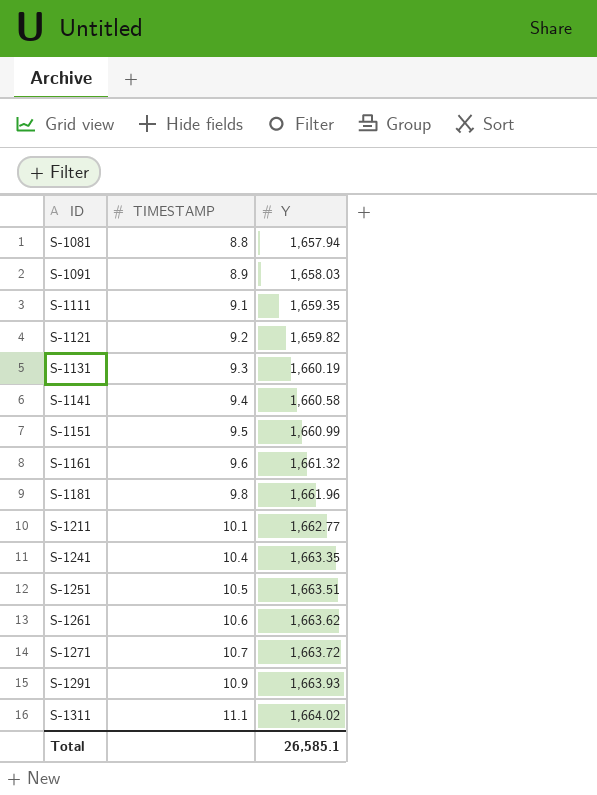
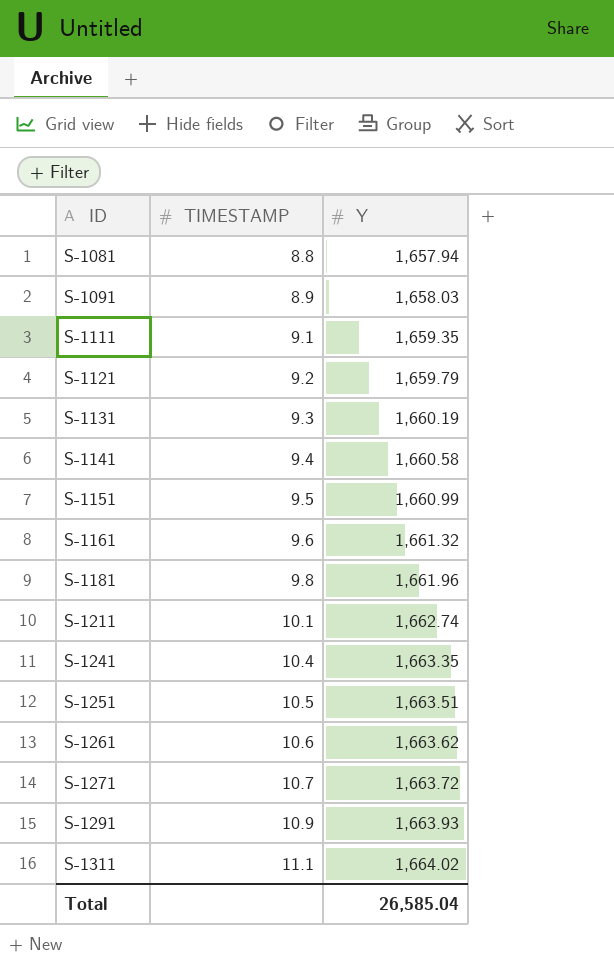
S-1121 | Y: 1,659.82 -> 1,659.79
S-1211 | Y: 1,662.77 -> 1,662.74
Total | Y: 26,585.1 -> 26,585.04

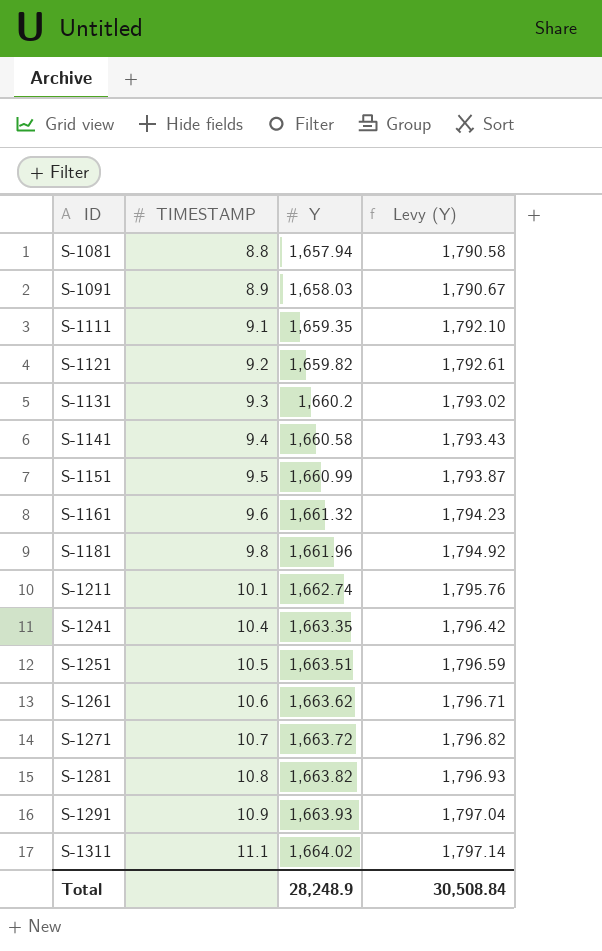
column Levy (Y) | formula: none -> [Y] * 1.08
S-1121 | Y: 1,659.79 -> 1,659.82
S-1131 | Y: 1,660.19 -> 1,660.2
row S-1281: none -> 10.8 | 1,663.82 | 1,796.93
Total | Y: 26,585.04 -> 28,248.9

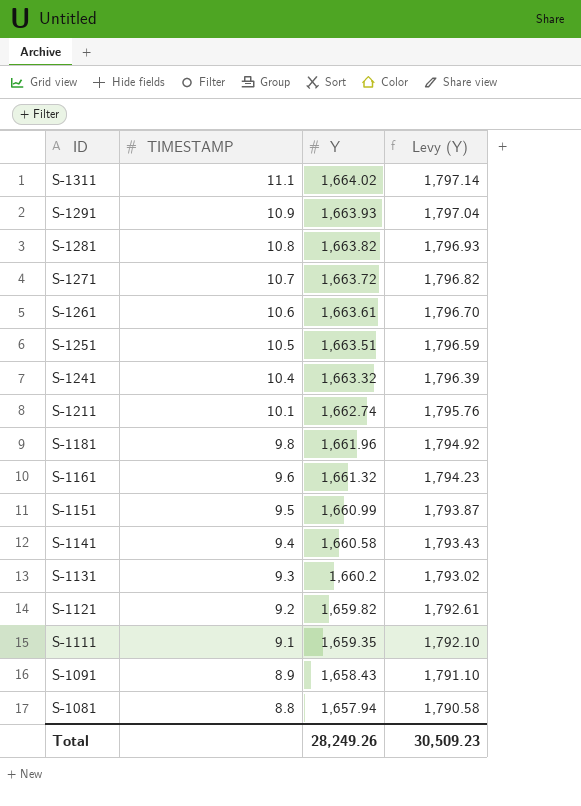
row order: ID ascending -> ID descending
S-1261 | Y: 1,663.62 -> 1,663.61
S-1261 | Levy (Y): 1,796.71 -> 1,796.70
S-1241 | Y: 1,663.35 -> 1,663.32
S-1241 | Levy (Y): 1,796.42 -> 1,796.39
S-1091 | Y: 1,658.03 -> 1,658.43
S-1091 | Levy (Y): 1,790.67 -> 1,791.10
Total | Y: 28,248.9 -> 28,249.26
Total | Levy (Y): 30,508.84 -> 30,509.23

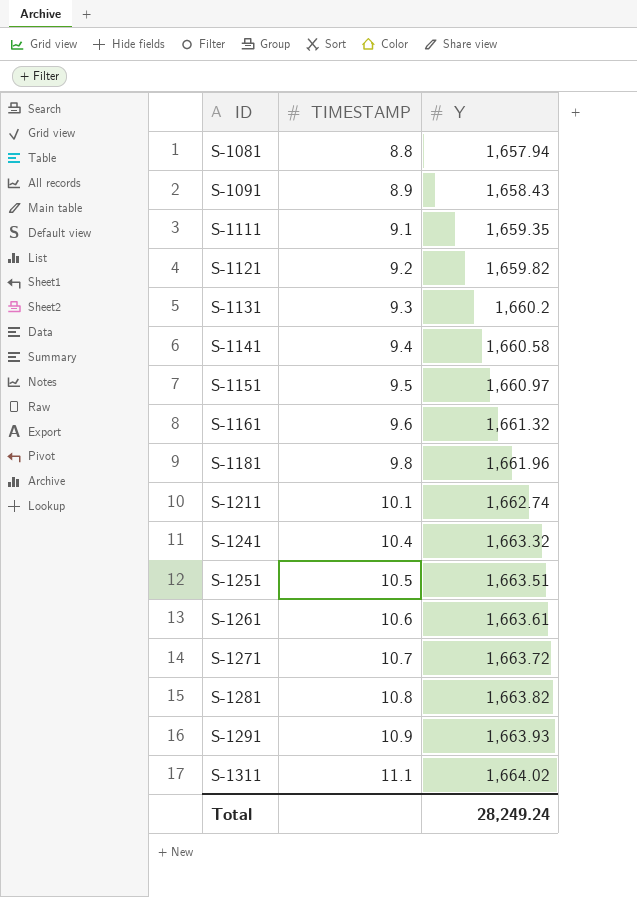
row order: ID descending -> ID ascending
column Levy (Y) | formula: [Y] * 1.08 -> none
S-1151 | Y: 1,660.99 -> 1,660.97
Total | Y: 28,249.26 -> 28,249.24

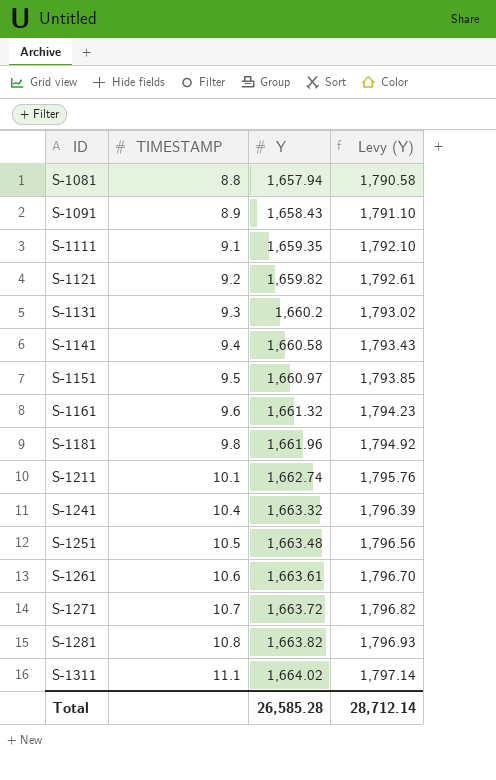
column Levy (Y) | formula: none -> [Y] * 1.08
row S-1291: 10.9 | 1,663.93 -> none
S-1251 | Y: 1,663.51 -> 1,663.48
Total | Y: 28,249.24 -> 26,585.28

